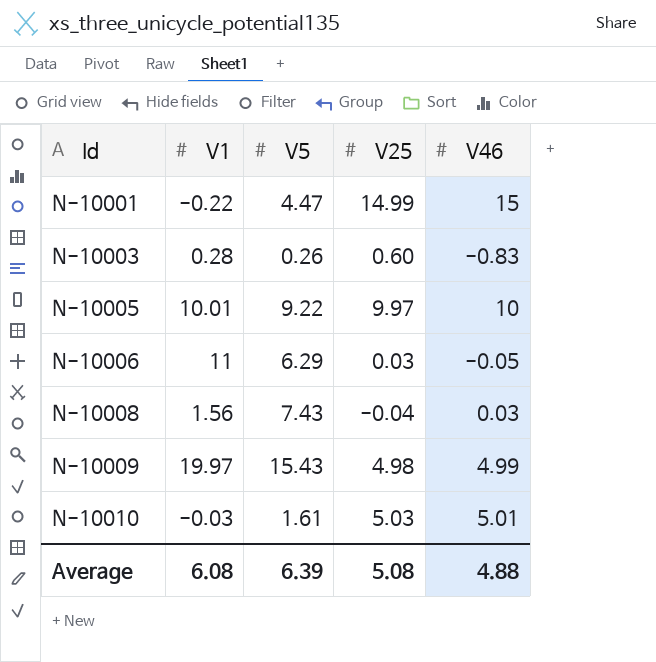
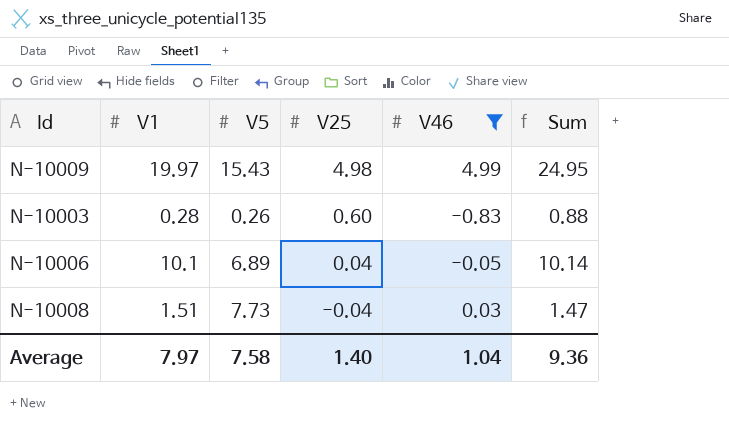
filter: none -> V46 <= 4.99
row order: Id ascending -> V25 descending
column Sum | formula: none -> [V1] + [V25]
N-10006 | V1: 11 -> 10.1
N-10006 | V5: 6.29 -> 6.89
N-10006 | V25: 0.03 -> 0.04
N-10008 | V1: 1.56 -> 1.51
N-10008 | V5: 7.43 -> 7.73
Average | V1: 6.08 -> 7.97
Average | V5: 6.39 -> 7.58
Average | V25: 5.08 -> 1.40
Average | V46: 4.88 -> 1.04

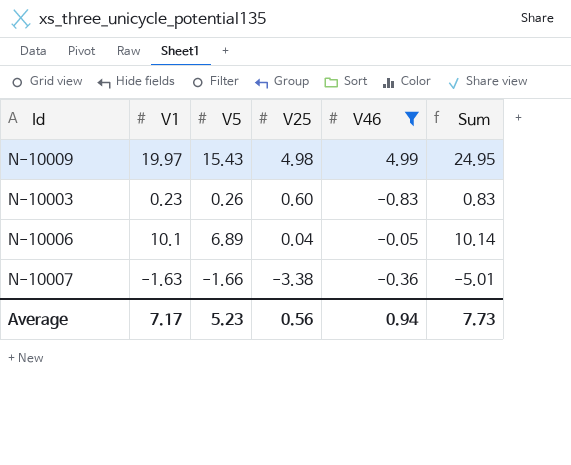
row N-10008: 1.51 | 7.73 | -0.04 | 0.03 | 1.47 -> none
N-10003 | V1: 0.28 -> 0.23
N-10003 | Sum: 0.88 -> 0.83
row N-10007: none -> -1.63 | -1.66 | -3.38 | -0.36 | -5.01
Average | V1: 7.97 -> 7.17
Average | V5: 7.58 -> 5.23
Average | V25: 1.40 -> 0.56
Average | V46: 1.04 -> 0.94
Average | Sum: 9.36 -> 7.73

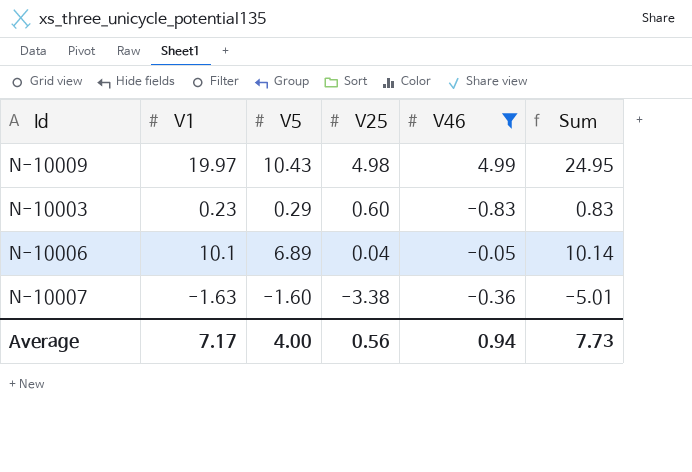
N-10009 | V5: 15.43 -> 10.43
N-10003 | V5: 0.26 -> 0.29
N-10007 | V5: -1.66 -> -1.60
Average | V5: 5.23 -> 4.00

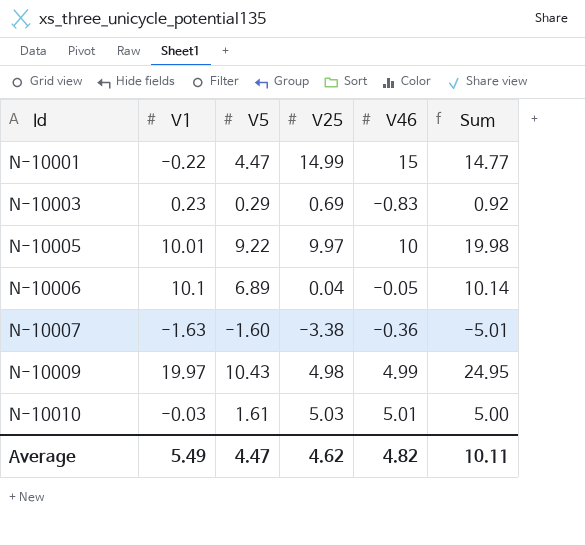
filter: V46 <= 4.99 -> none
row order: V25 descending -> Id ascending
N-10003 | V25: 0.60 -> 0.69
N-10003 | Sum: 0.83 -> 0.92
Average | V1: 7.17 -> 5.49
Average | V5: 4.00 -> 4.47
Average | V25: 0.56 -> 4.62
Average | V46: 0.94 -> 4.82
Average | Sum: 7.73 -> 10.11

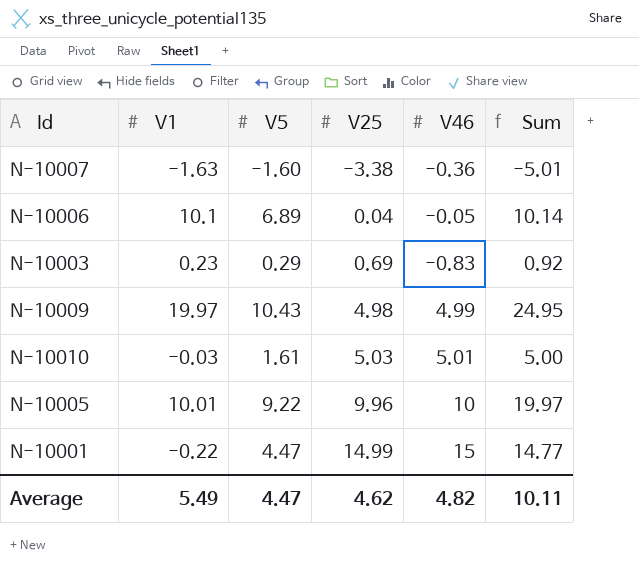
row order: Id ascending -> V25 ascending
N-10005 | V25: 9.97 -> 9.96
N-10005 | Sum: 19.98 -> 19.97

